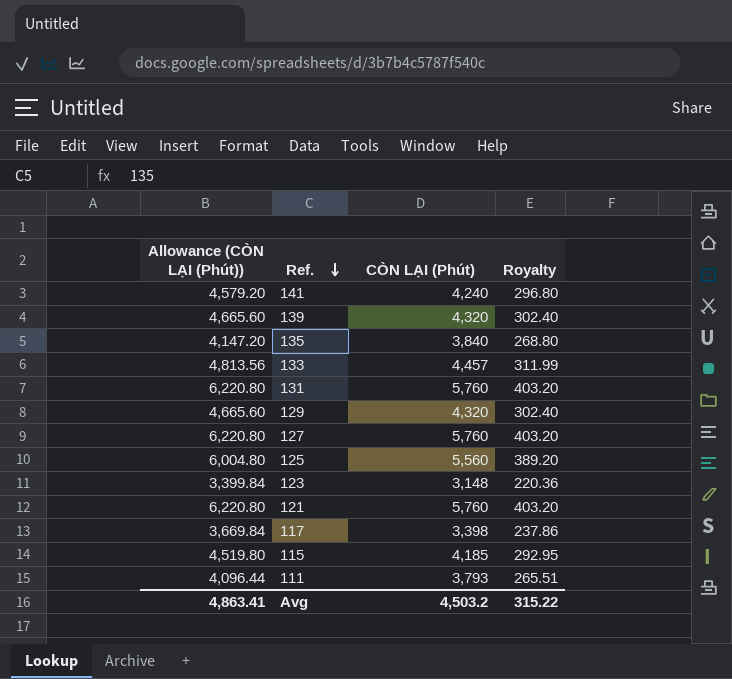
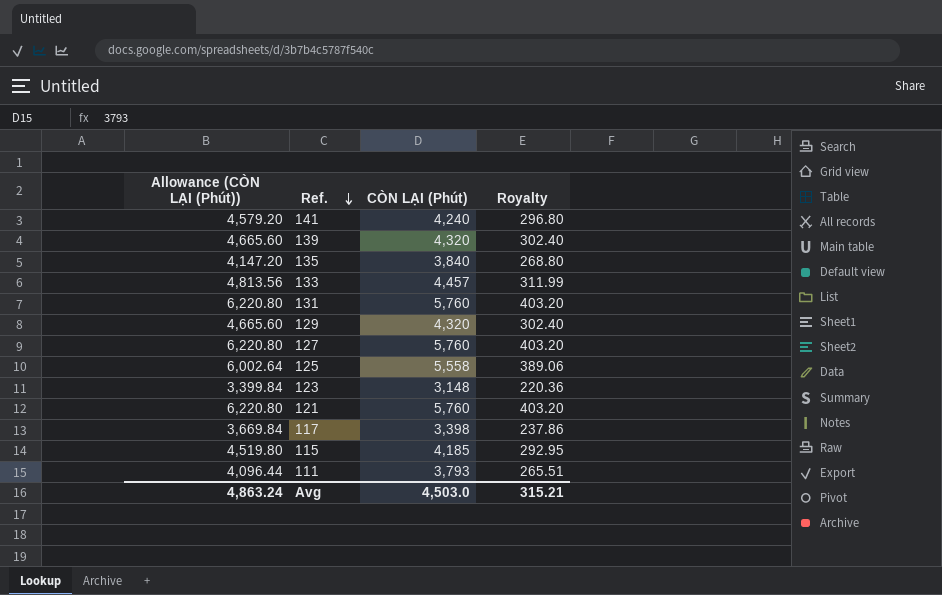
125 | Allowance (CÒN LẠI (Phút)): 6,004.80 -> 6,002.64
125 | CÒN LẠI (Phút): 5,560 -> 5,558
125 | Royalty: 389.20 -> 389.06
Avg | Allowance (CÒN LẠI (Phút)): 4,863.41 -> 4,863.24
Avg | CÒN LẠI (Phút): 4,503.2 -> 4,503.0
Avg | Royalty: 315.22 -> 315.21

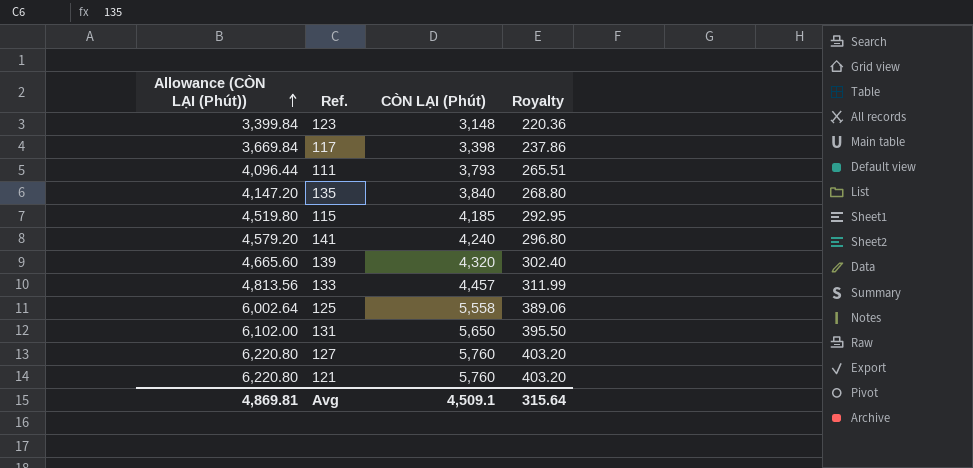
row order: Ref. descending -> Allowance (CÒN LẠI (Phút)) ascending
row 129: 4,665.60 | 4,320 | 302.40 -> none
131 | Allowance (CÒN LẠI (Phút)): 6,220.80 -> 6,102.00
131 | CÒN LẠI (Phút): 5,760 -> 5,650
131 | Royalty: 403.20 -> 395.50
Avg | Allowance (CÒN LẠI (Phút)): 4,863.24 -> 4,869.81
Avg | CÒN LẠI (Phút): 4,503.0 -> 4,509.1
Avg | Royalty: 315.21 -> 315.64

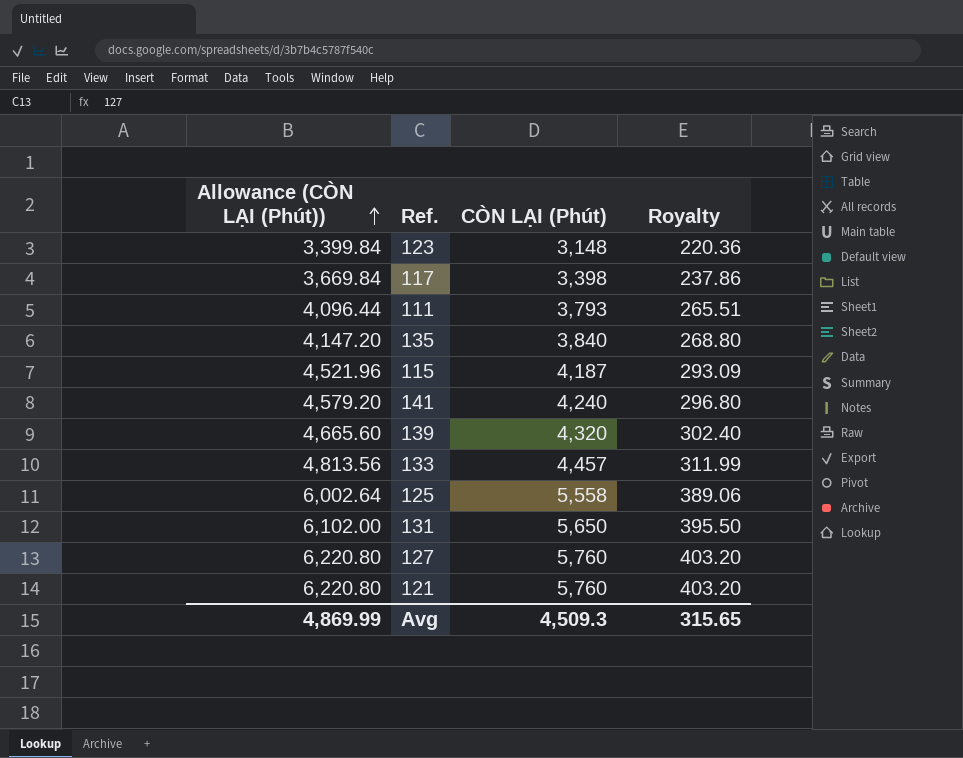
115 | Allowance (CÒN LẠI (Phút)): 4,519.80 -> 4,521.96
115 | CÒN LẠI (Phút): 4,185 -> 4,187
115 | Royalty: 292.95 -> 293.09
Avg | Allowance (CÒN LẠI (Phút)): 4,869.81 -> 4,869.99
Avg | CÒN LẠI (Phút): 4,509.1 -> 4,509.3
Avg | Royalty: 315.64 -> 315.65

